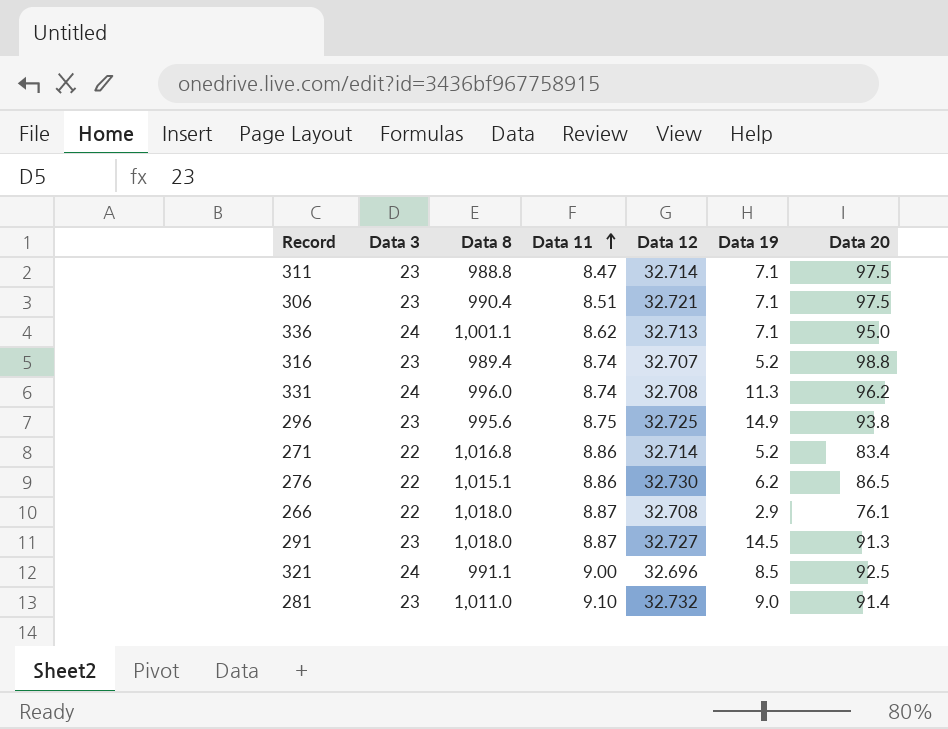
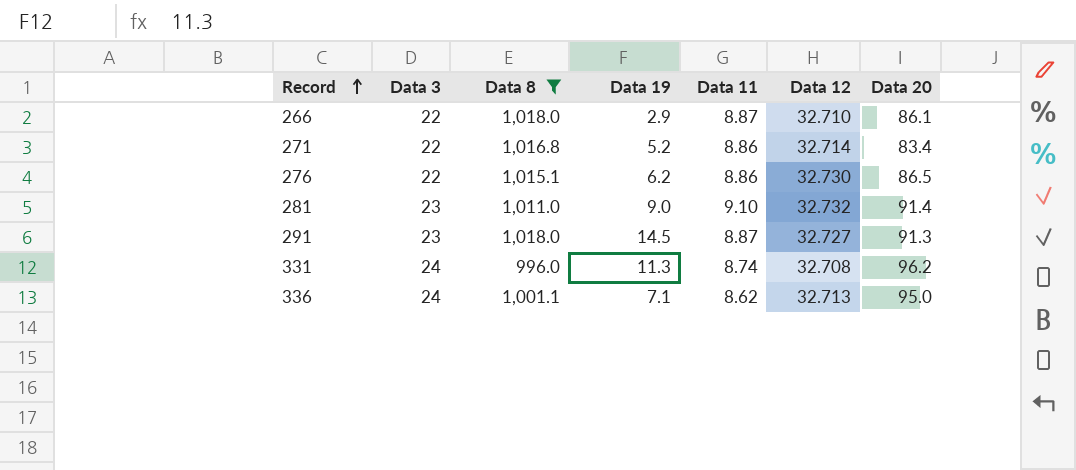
filter: none -> Data 8 >= 996.0
row order: Data 11 ascending -> Record ascending
column Data 19 | position: 6 -> 4
266 | Data 12: 32.708 -> 32.710
266 | Data 20: 76.1 -> 86.1

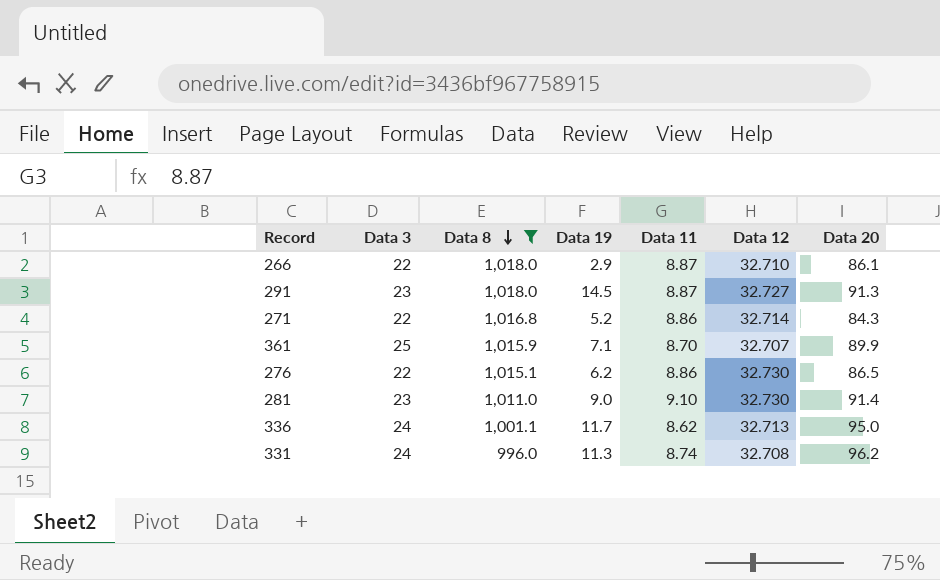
row order: Record ascending -> Data 8 descending
271 | Data 20: 83.4 -> 84.3
row 361: none -> 25 | 1,015.9 | 7.1 | 8.70 | 32.707 | 89.9
281 | Data 12: 32.732 -> 32.730
336 | Data 19: 7.1 -> 11.7

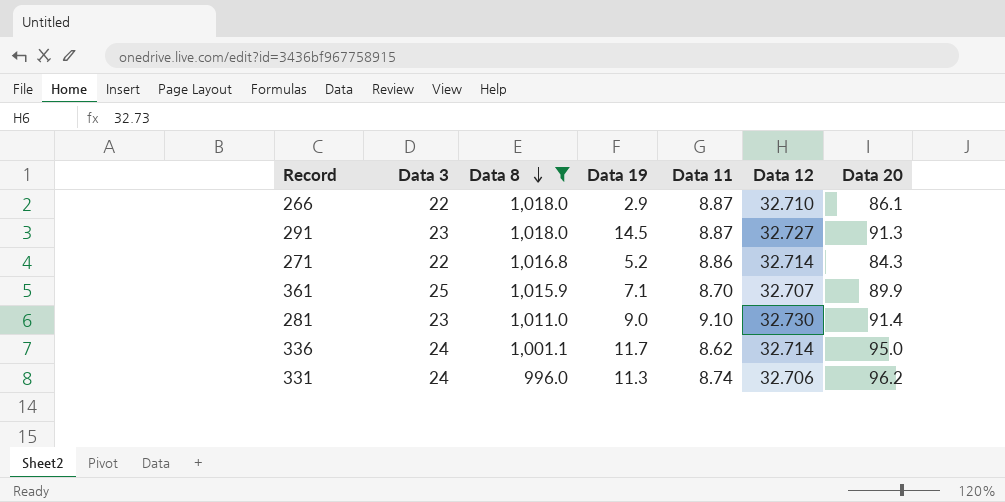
row 276: 22 | 1,015.1 | 6.2 | 8.86 | 32.730 | 86.5 -> none
336 | Data 12: 32.713 -> 32.714
331 | Data 12: 32.708 -> 32.706

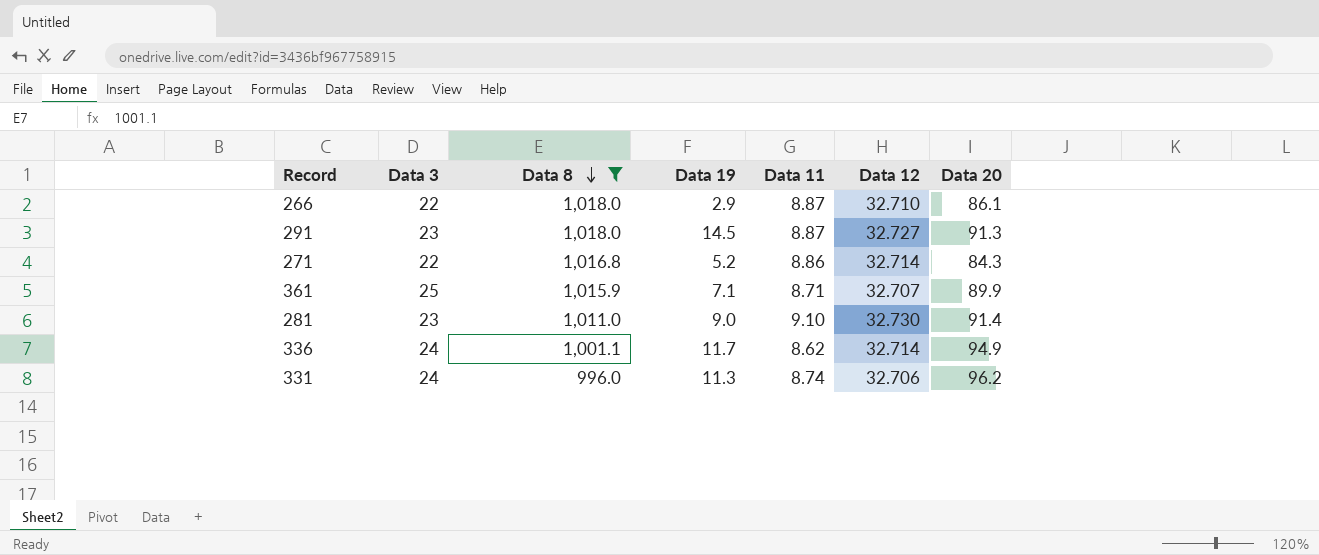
361 | Data 11: 8.70 -> 8.71
336 | Data 20: 95.0 -> 94.9

